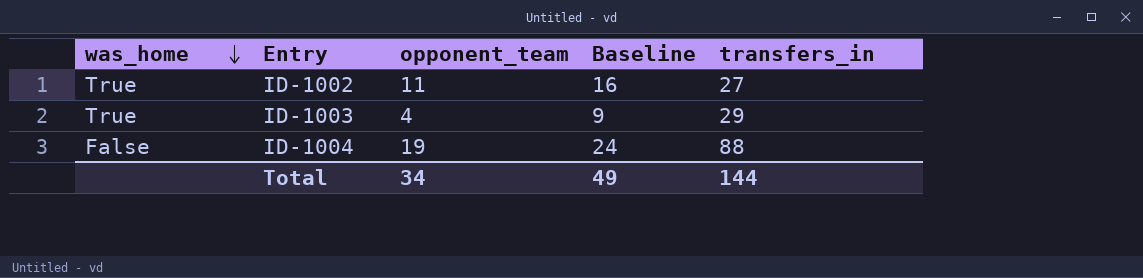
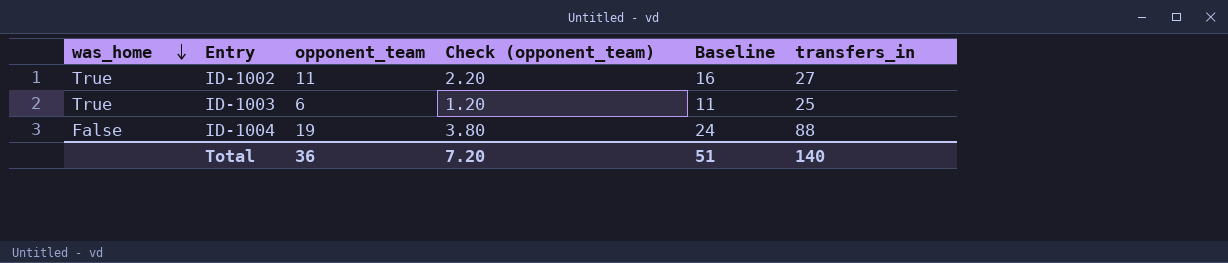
column Check (opponent_team) | formula: none -> [opponent_team] * 0.2
ID-1003 | opponent_team: 4 -> 6
ID-1003 | Baseline: 9 -> 11
ID-1003 | transfers_in: 29 -> 25
Total | opponent_team: 34 -> 36
Total | Baseline: 49 -> 51
Total | transfers_in: 144 -> 140

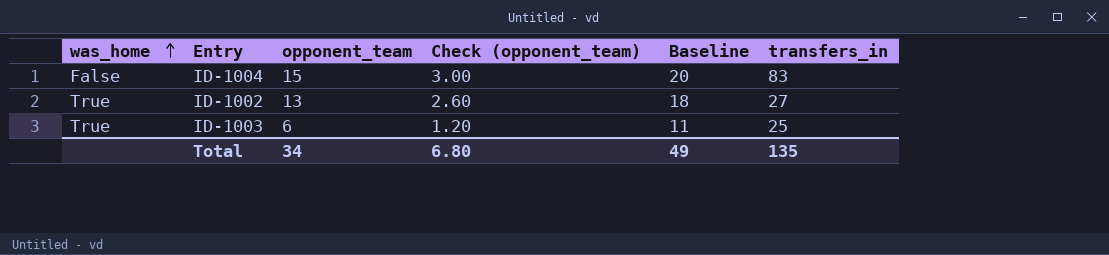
row order: was_home descending -> was_home ascending
ID-1004 | opponent_team: 19 -> 15
ID-1004 | Check (opponent_team): 3.80 -> 3.00
ID-1004 | Baseline: 24 -> 20
ID-1004 | transfers_in: 88 -> 83
ID-1002 | opponent_team: 11 -> 13
ID-1002 | Check (opponent_team): 2.20 -> 2.60
ID-1002 | Baseline: 16 -> 18
Total | opponent_team: 36 -> 34
Total | Check (opponent_team): 7.20 -> 6.80
Total | Baseline: 51 -> 49
Total | transfers_in: 140 -> 135

